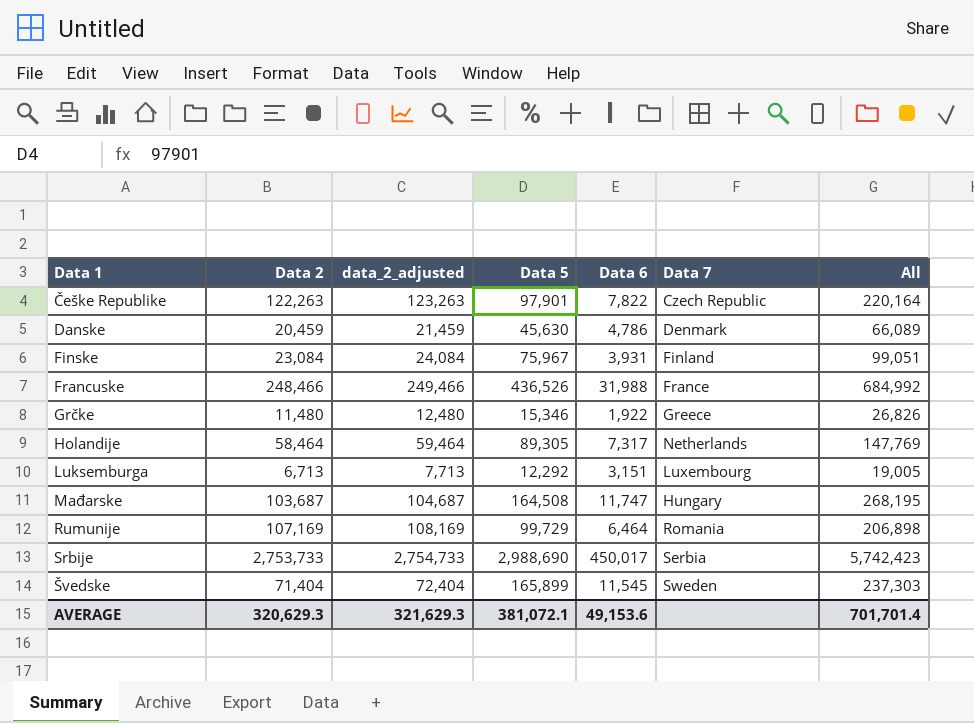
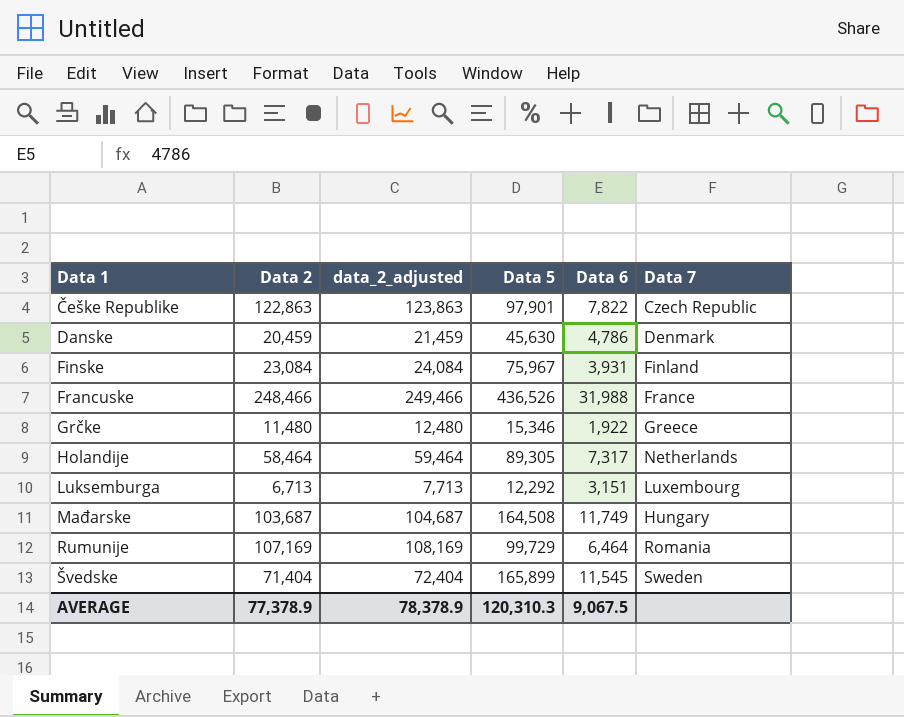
column All | formula: [Data 2] + [Data 5] -> none
row Srbije: 2,753,733 | 2,754,733 | 2,988,690 | 450,017 | Serbia | 5,742,423 -> none
Češke Republike | Data 2: 122,263 -> 122,863
Češke Republike | data_2_adjusted: 123,263 -> 123,863
Mađarske | Data 6: 11,747 -> 11,749
AVERAGE | Data 2: 320,629.3 -> 77,378.9
AVERAGE | data_2_adjusted: 321,629.3 -> 78,378.9
AVERAGE | Data 5: 381,072.1 -> 120,310.3
AVERAGE | Data 6: 49,153.6 -> 9,067.5

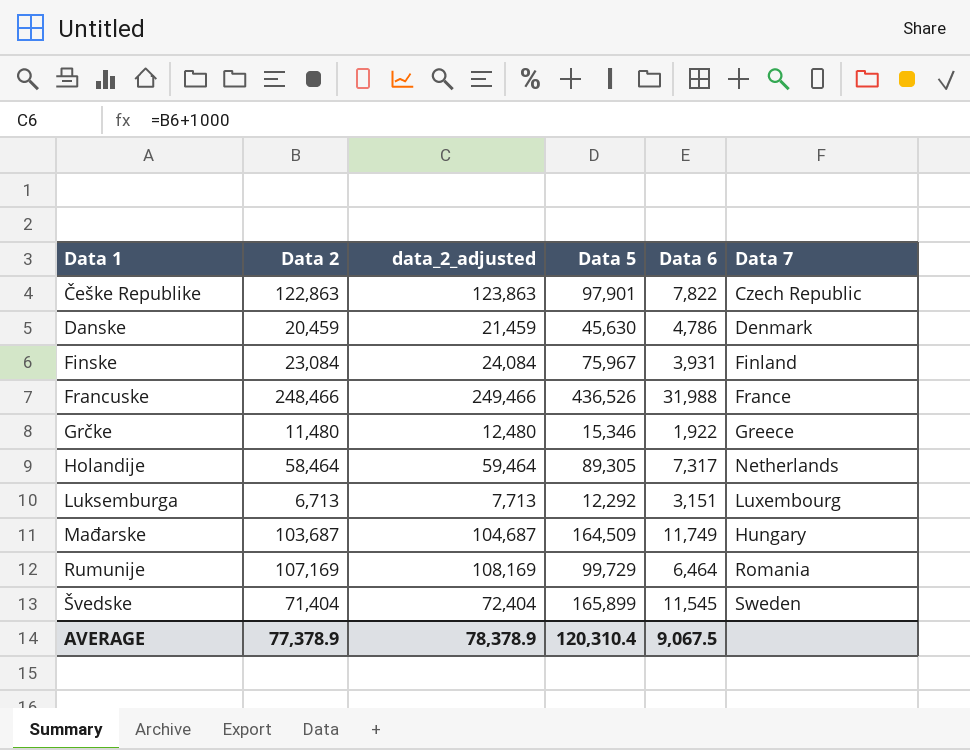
Mađarske | Data 5: 164,508 -> 164,509
AVERAGE | Data 5: 120,310.3 -> 120,310.4

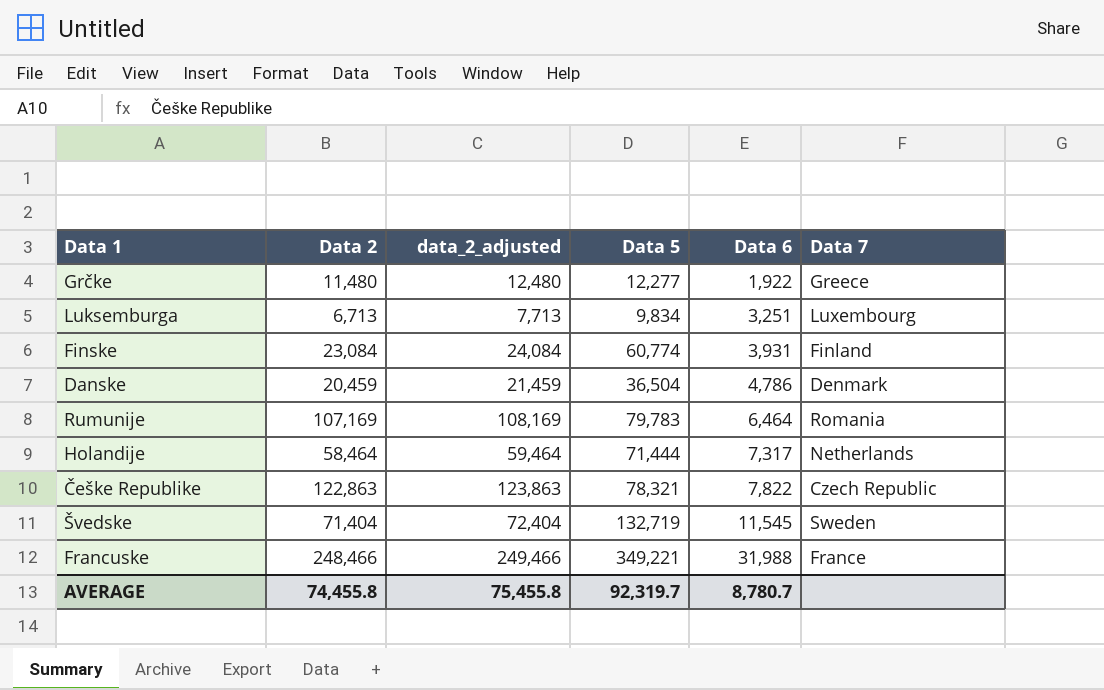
row order: Data 1 ascending -> Data 6 ascending
row Mađarske: 103,687 | 104,687 | 164,509 | 11,749 | Hungary -> none
Grčke | Data 5: 15,346 -> 12,277
Luksemburga | Data 5: 12,292 -> 9,834
Luksemburga | Data 6: 3,151 -> 3,251
Finske | Data 5: 75,967 -> 60,774
Danske | Data 5: 45,630 -> 36,504
Rumunije | Data 5: 99,729 -> 79,783
Holandije | Data 5: 89,305 -> 71,444
Češke Republike | Data 5: 97,901 -> 78,321
Švedske | Data 5: 165,899 -> 132,719
Francuske | Data 5: 436,526 -> 349,221
AVERAGE | Data 2: 77,378.9 -> 74,455.8
AVERAGE | data_2_adjusted: 78,378.9 -> 75,455.8
AVERAGE | Data 5: 120,310.4 -> 92,319.7
AVERAGE | Data 6: 9,067.5 -> 8,780.7

